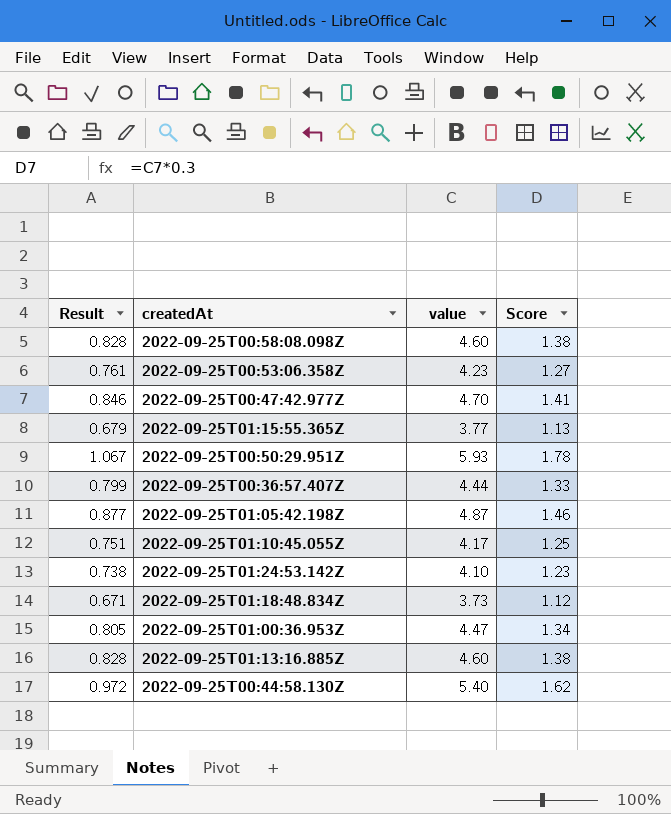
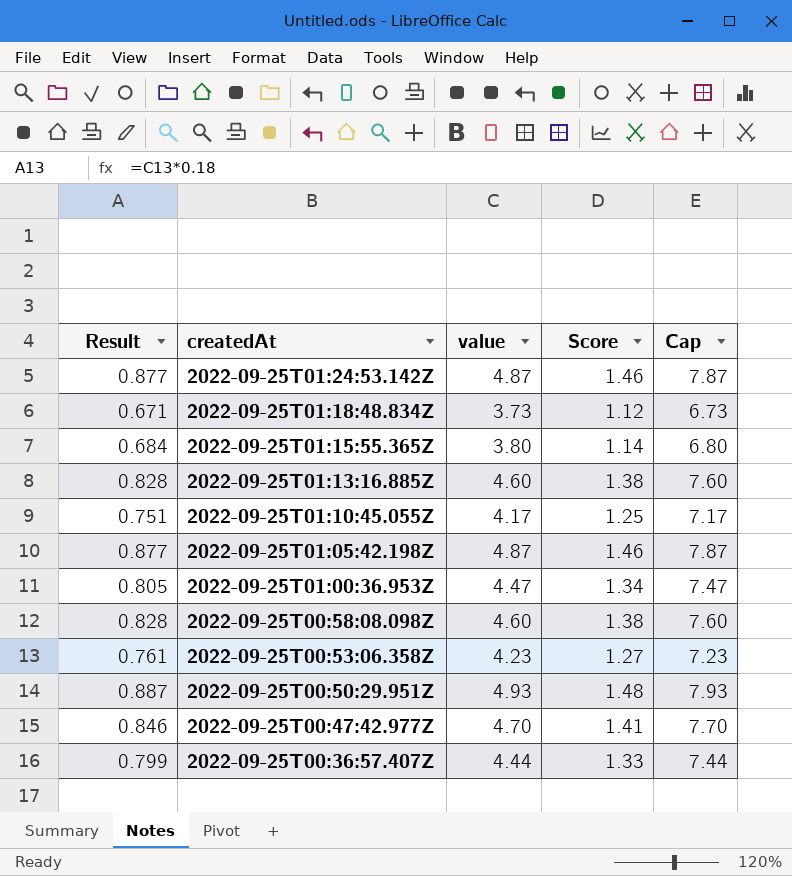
row order: none -> createdAt descending
column Cap | formula: none -> [value] + 3
row 2022-09-25T00:44:58.130Z: 0.972 | 5.40 | 1.62 -> none
2022-09-25T01:24:53.142Z | Result: 0.738 -> 0.877
2022-09-25T01:24:53.142Z | value: 4.10 -> 4.87
2022-09-25T01:24:53.142Z | Score: 1.23 -> 1.46
2022-09-25T01:15:55.365Z | Result: 0.679 -> 0.684
2022-09-25T01:15:55.365Z | value: 3.77 -> 3.80
2022-09-25T01:15:55.365Z | Score: 1.13 -> 1.14
2022-09-25T00:50:29.951Z | Result: 1.067 -> 0.887
2022-09-25T00:50:29.951Z | value: 5.93 -> 4.93
2022-09-25T00:50:29.951Z | Score: 1.78 -> 1.48

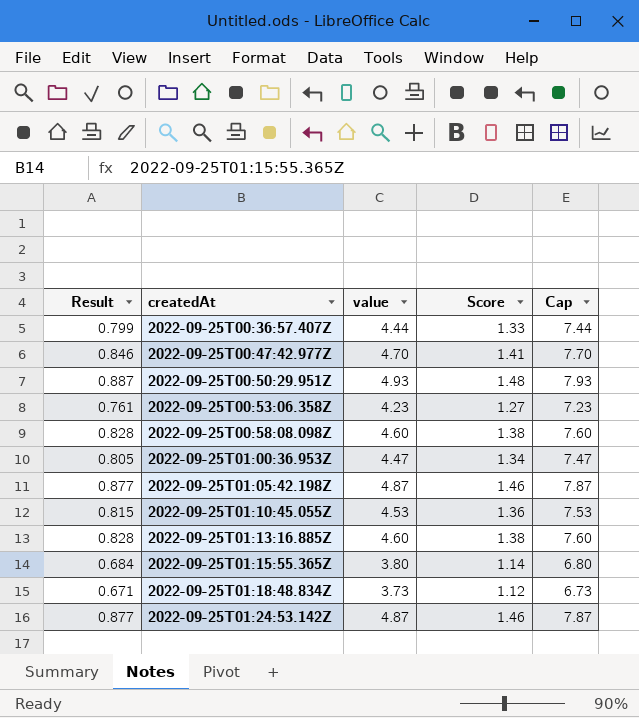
row order: createdAt descending -> createdAt ascending
2022-09-25T01:10:45.055Z | Result: 0.751 -> 0.815
2022-09-25T01:10:45.055Z | value: 4.17 -> 4.53
2022-09-25T01:10:45.055Z | Score: 1.25 -> 1.36
2022-09-25T01:10:45.055Z | Cap: 7.17 -> 7.53

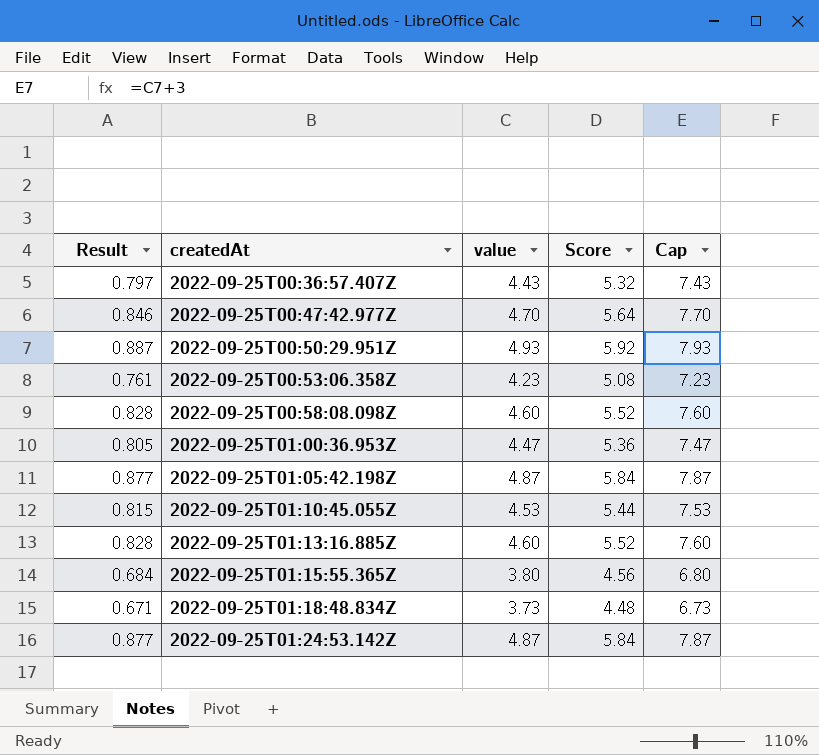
column Score | formula: [value] * 0.3 -> [value] * 1.2
2022-09-25T00:36:57.407Z | Result: 0.799 -> 0.797
2022-09-25T00:36:57.407Z | value: 4.44 -> 4.43
2022-09-25T00:36:57.407Z | Cap: 7.44 -> 7.43

